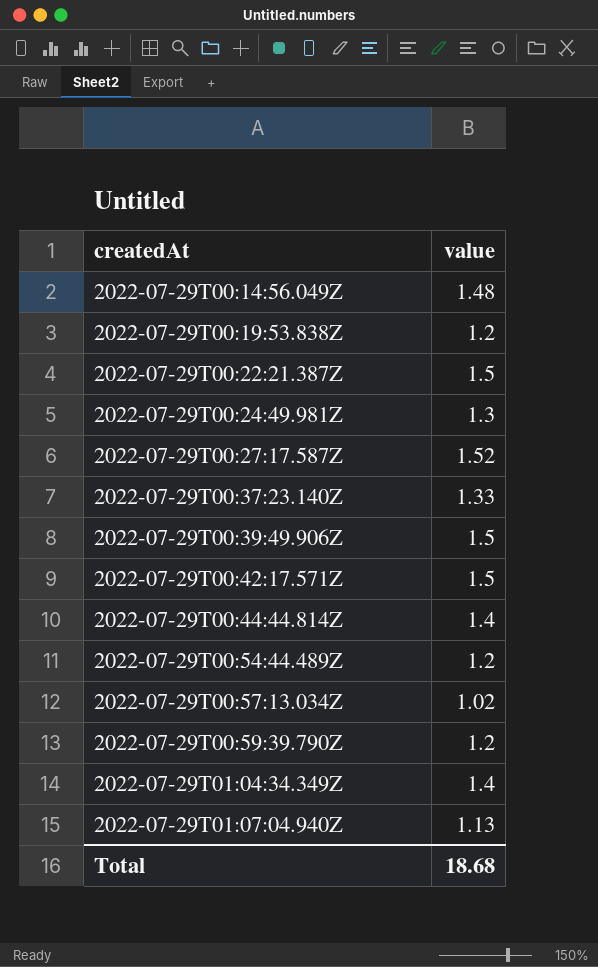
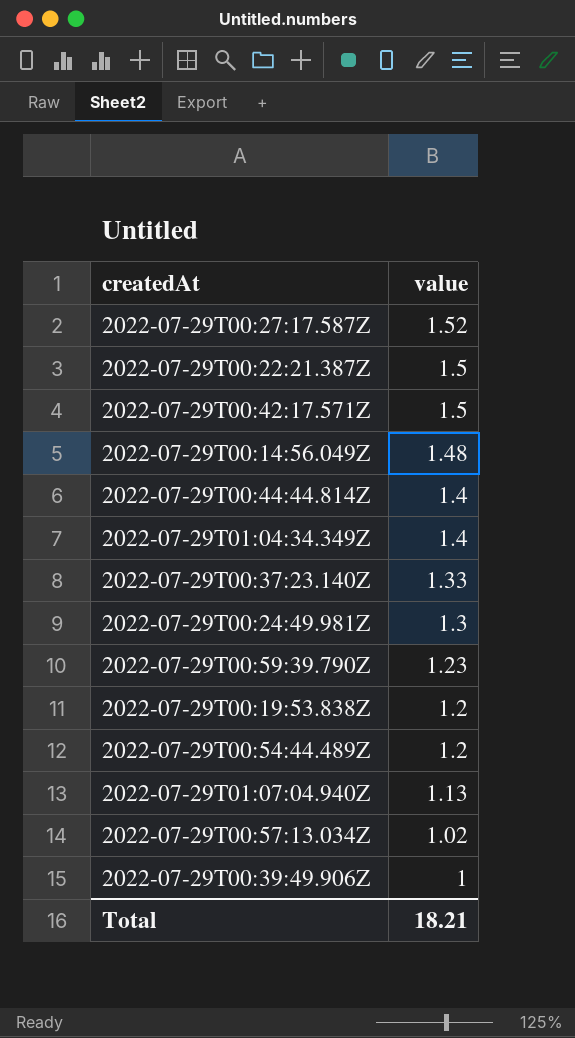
row order: createdAt ascending -> value descending
2022-07-29T00:59:39.790Z | value: 1.2 -> 1.23
2022-07-29T00:39:49.906Z | value: 1.5 -> 1
Total | value: 18.68 -> 18.21

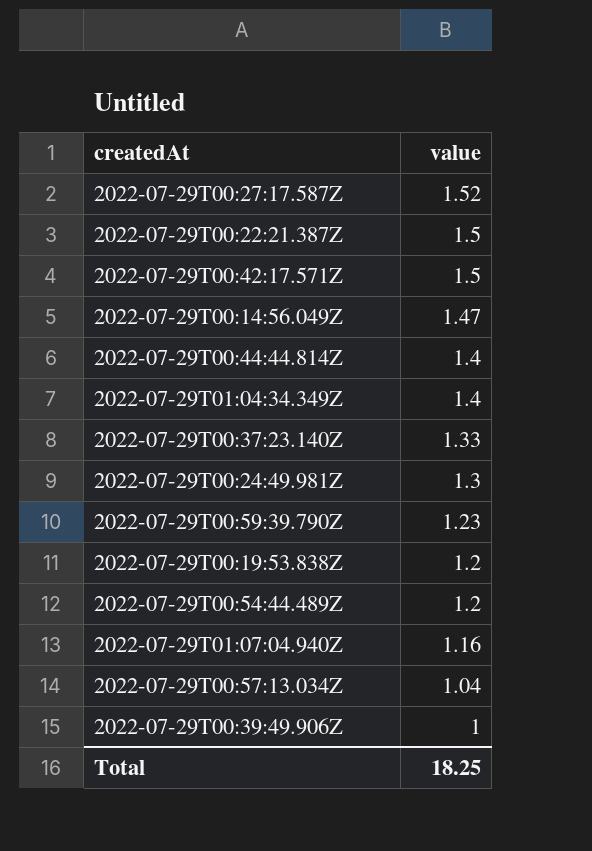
2022-07-29T00:14:56.049Z | value: 1.48 -> 1.47
2022-07-29T01:07:04.940Z | value: 1.13 -> 1.16
2022-07-29T00:57:13.034Z | value: 1.02 -> 1.04
Total | value: 18.21 -> 18.25

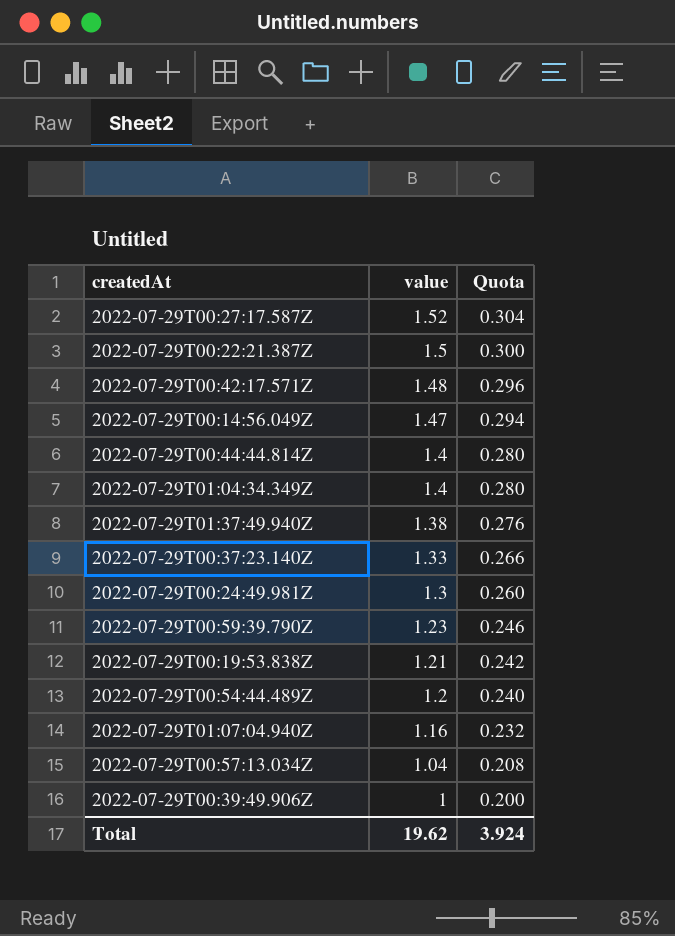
column Quota | formula: none -> [value] * 0.2
2022-07-29T00:42:17.571Z | value: 1.5 -> 1.48
row 2022-07-29T01:37:49.940Z: none -> 1.38 | 0.276
2022-07-29T00:19:53.838Z | value: 1.2 -> 1.21
Total | value: 18.25 -> 19.62

